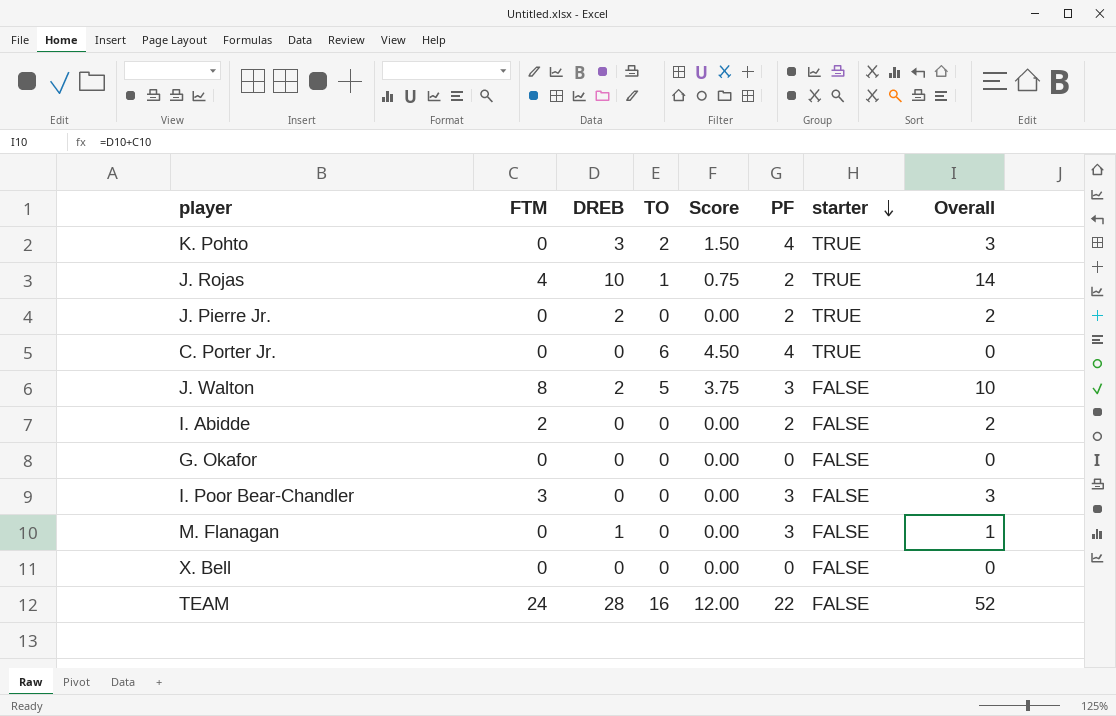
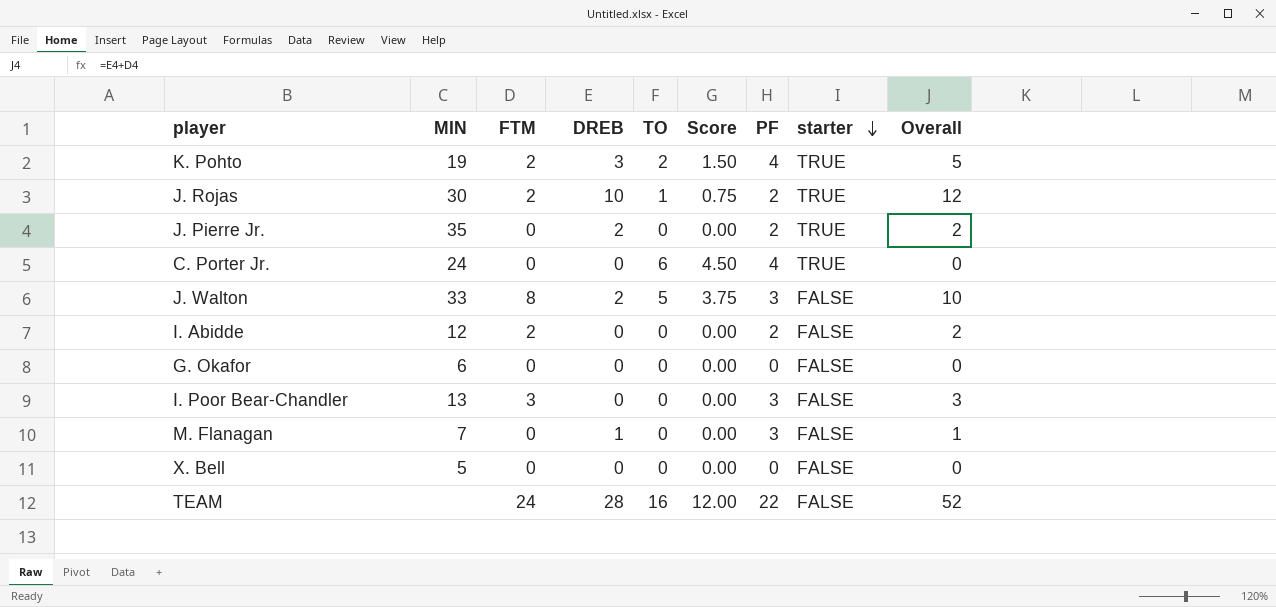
column MIN | position: none -> 2
K. Pohto | FTM: 0 -> 2
K. Pohto | Overall: 3 -> 5
J. Rojas | FTM: 4 -> 2
J. Rojas | Overall: 14 -> 12

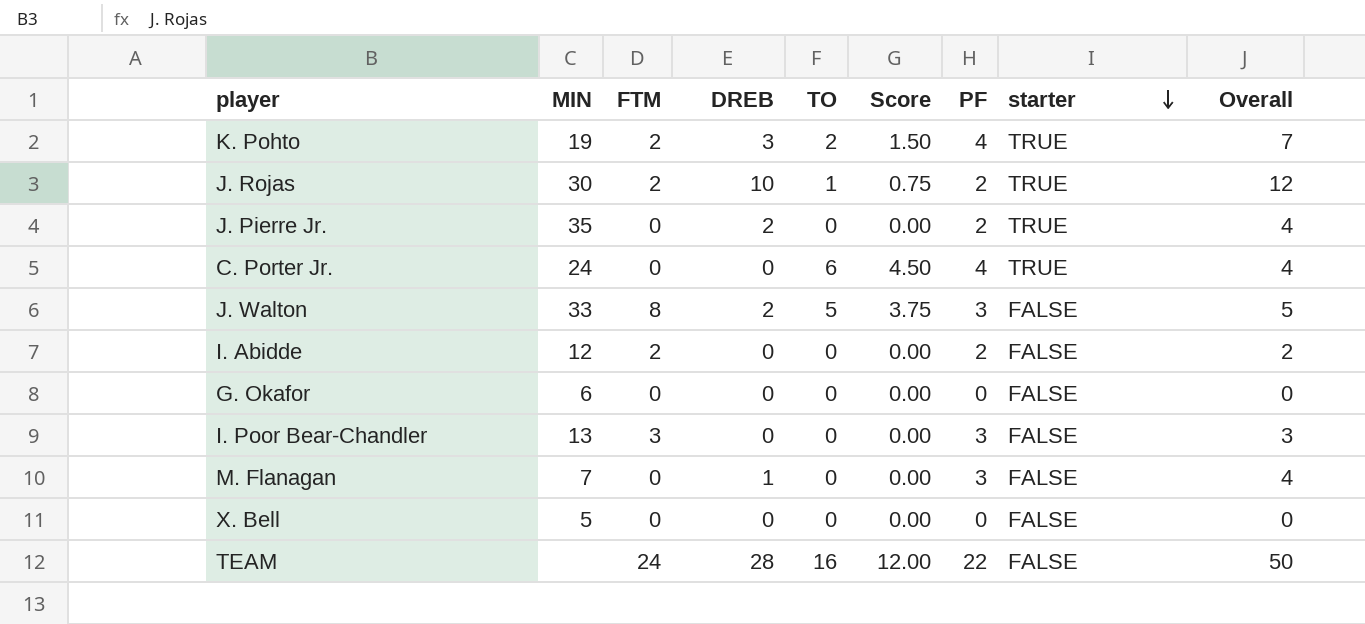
column Overall | formula: [FTM] + [DREB] -> [DREB] + [PF]

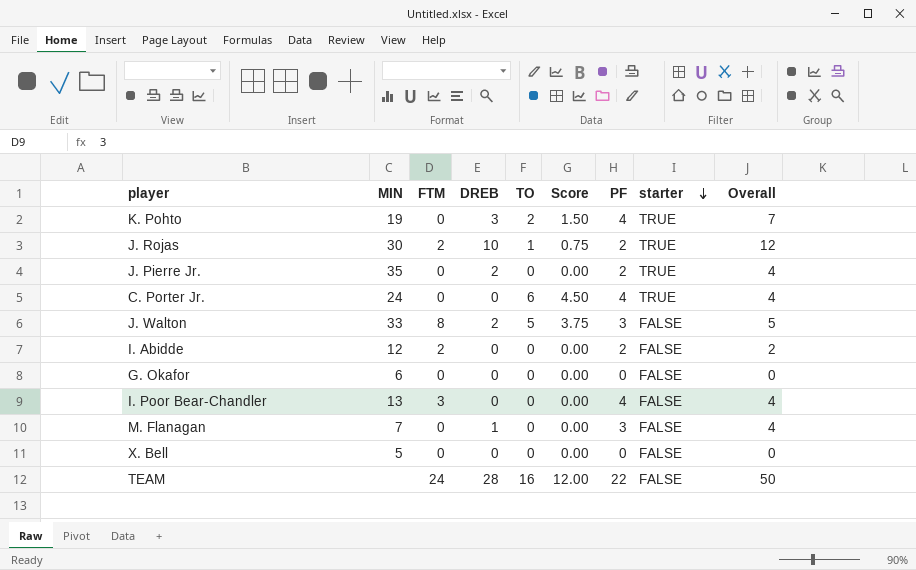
K. Pohto | FTM: 2 -> 0
I. Poor Bear-Chandler | PF: 3 -> 4
I. Poor Bear-Chandler | Overall: 3 -> 4

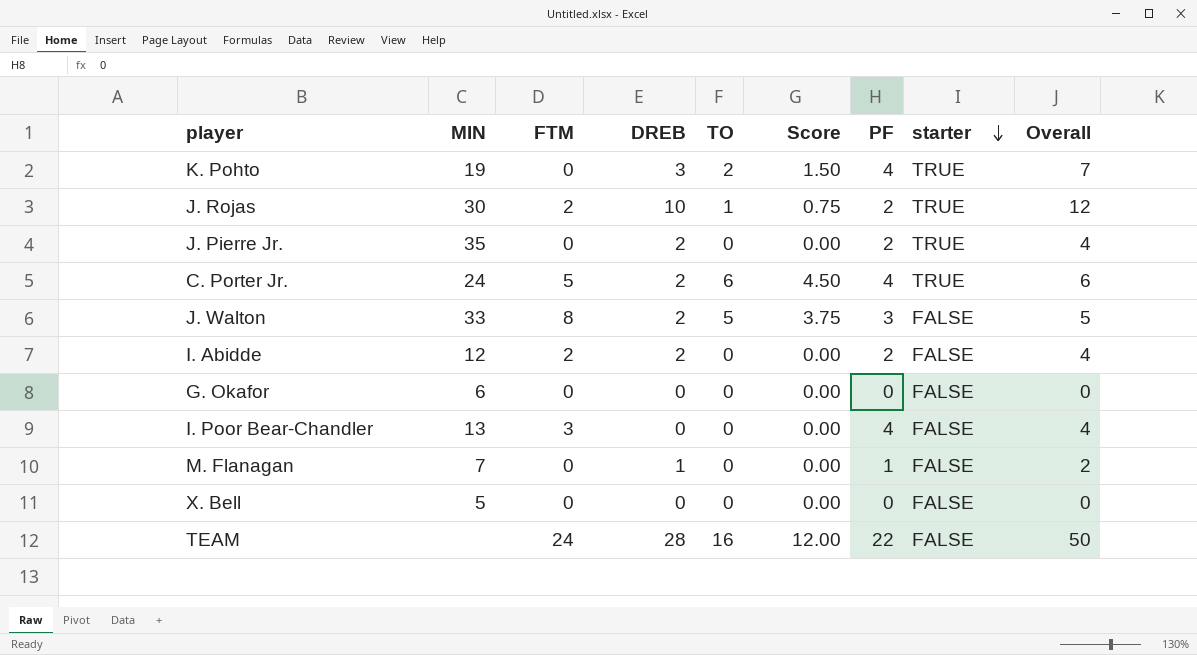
C. Porter Jr. | FTM: 0 -> 5
C. Porter Jr. | DREB: 0 -> 2
C. Porter Jr. | Overall: 4 -> 6
I. Abidde | DREB: 0 -> 2
I. Abidde | Overall: 2 -> 4
M. Flanagan | PF: 3 -> 1
M. Flanagan | Overall: 4 -> 2

